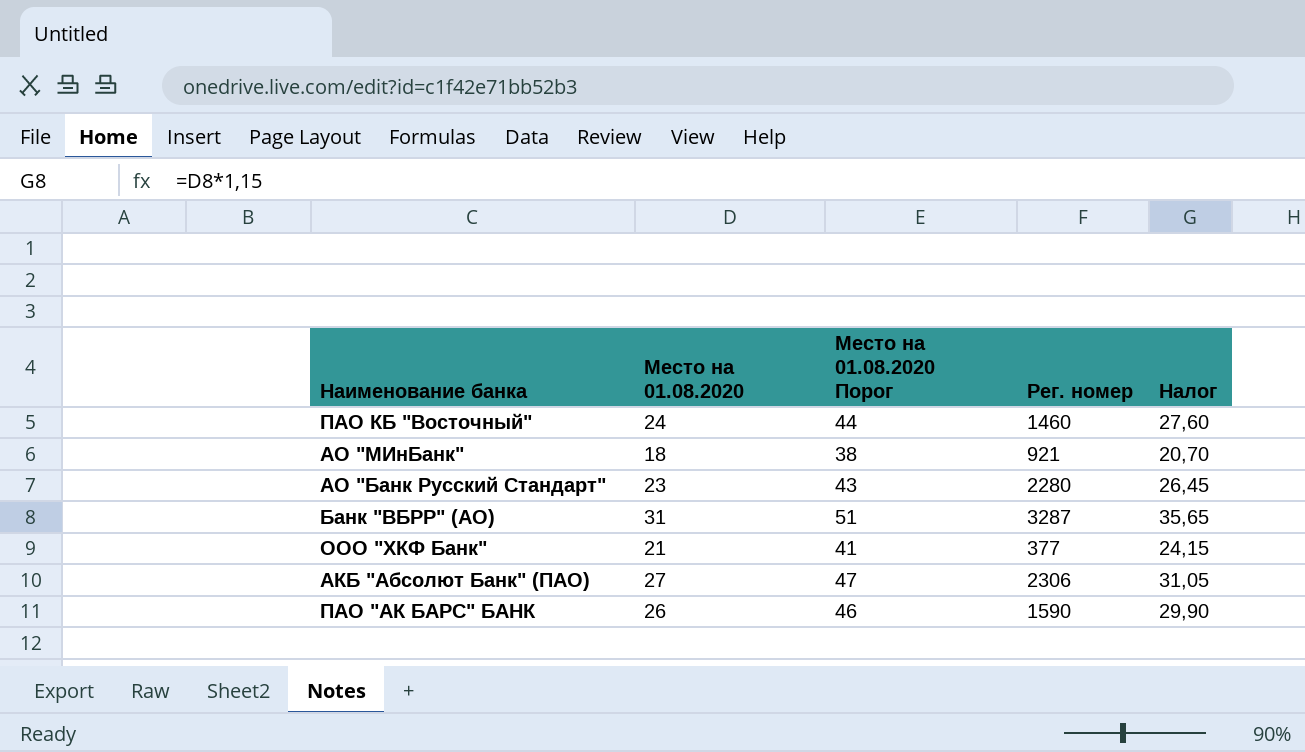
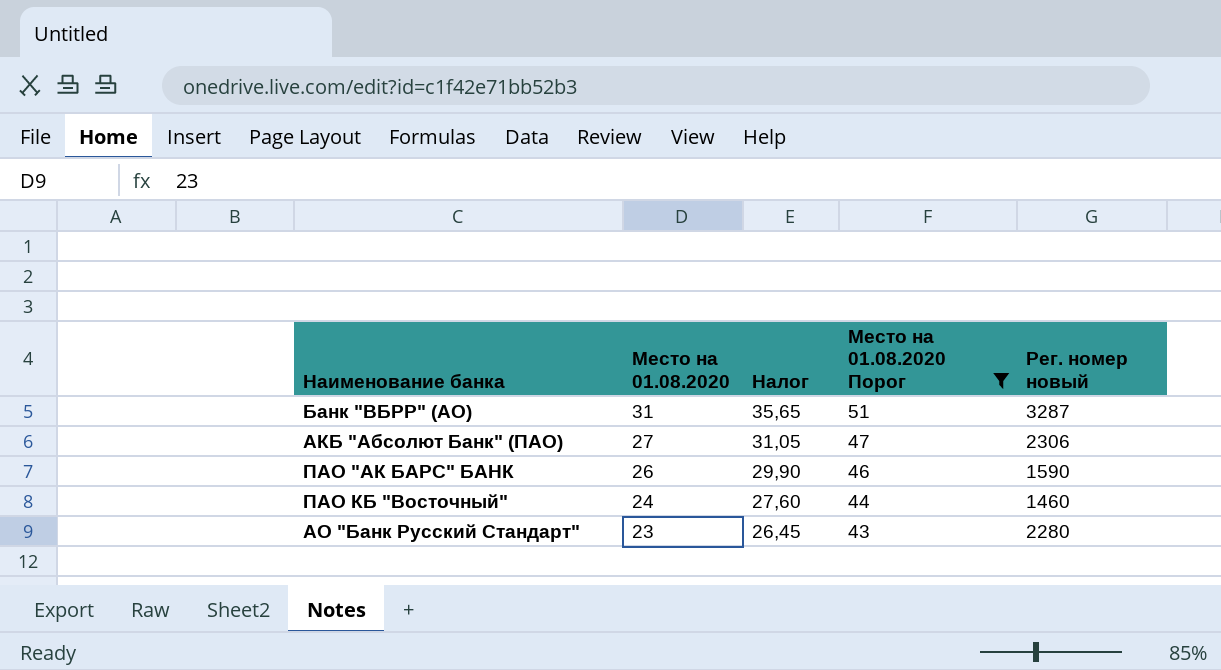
filter: none -> Место на 01.08.2020 Порог >= 43
row order: none -> Место на 01.08.2020 descending
column Налог | position: 5 -> 3
column name: Рег. номер -> Рег. номер новый

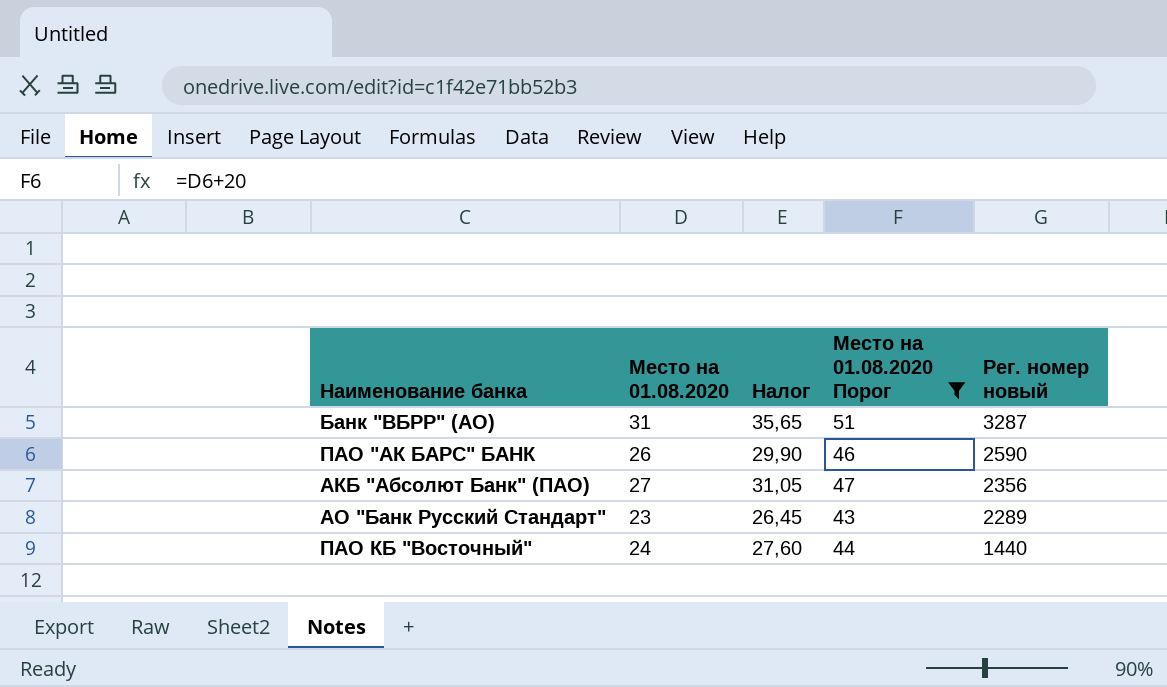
row order: Место на 01.08.2020 descending -> Рег. номер новый descending
ПАО "АК БАРС" БАНК | Рег. номер новый: 1590 -> 2590
АКБ "Абсолют Банк" (ПАО) | Рег. номер новый: 2306 -> 2356
АО "Банк Русский Стандарт" | Рег. номер новый: 2280 -> 2289
ПАО КБ "Восточный" | Рег. номер новый: 1460 -> 1440

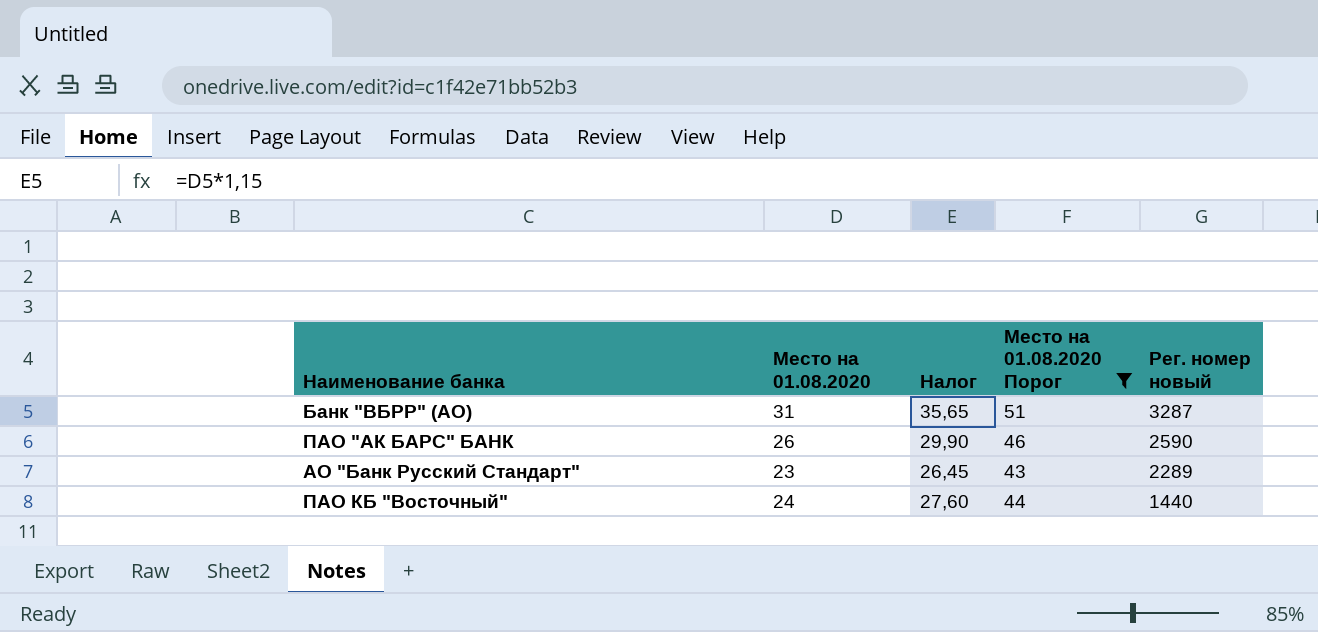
row АКБ "Абсолют Банк" (ПАО): 27 | 31,05 | 47 | 2356 -> none

